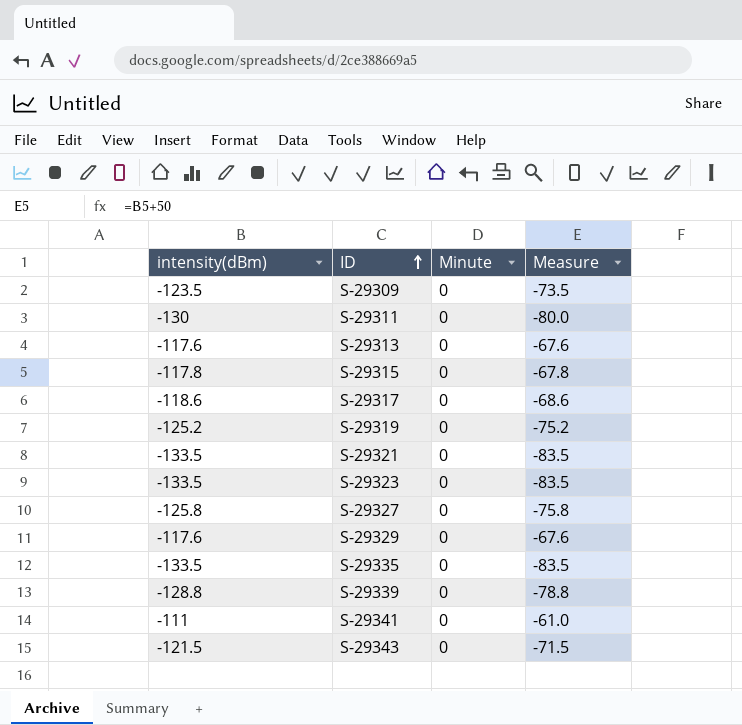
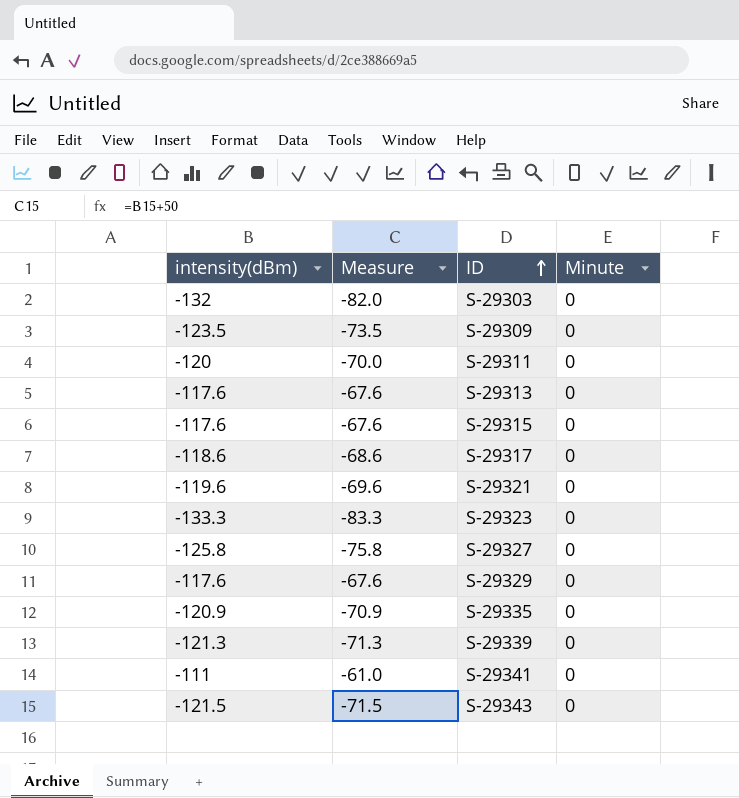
column Measure | position: 4 -> 2
row S-29319: -125.2 | 0 | -75.2 -> none
row S-29303: none -> -132 | -82.0 | 0
S-29311 | intensity(dBm): -130 -> -120
S-29311 | Measure: -80.0 -> -70.0
S-29315 | intensity(dBm): -117.8 -> -117.6
S-29315 | Measure: -67.8 -> -67.6
S-29321 | intensity(dBm): -133.5 -> -119.6
S-29321 | Measure: -83.5 -> -69.6
S-29323 | intensity(dBm): -133.5 -> -133.3
S-29323 | Measure: -83.5 -> -83.3
S-29335 | intensity(dBm): -133.5 -> -120.9
S-29335 | Measure: -83.5 -> -70.9
S-29339 | intensity(dBm): -128.8 -> -121.3
S-29339 | Measure: -78.8 -> -71.3

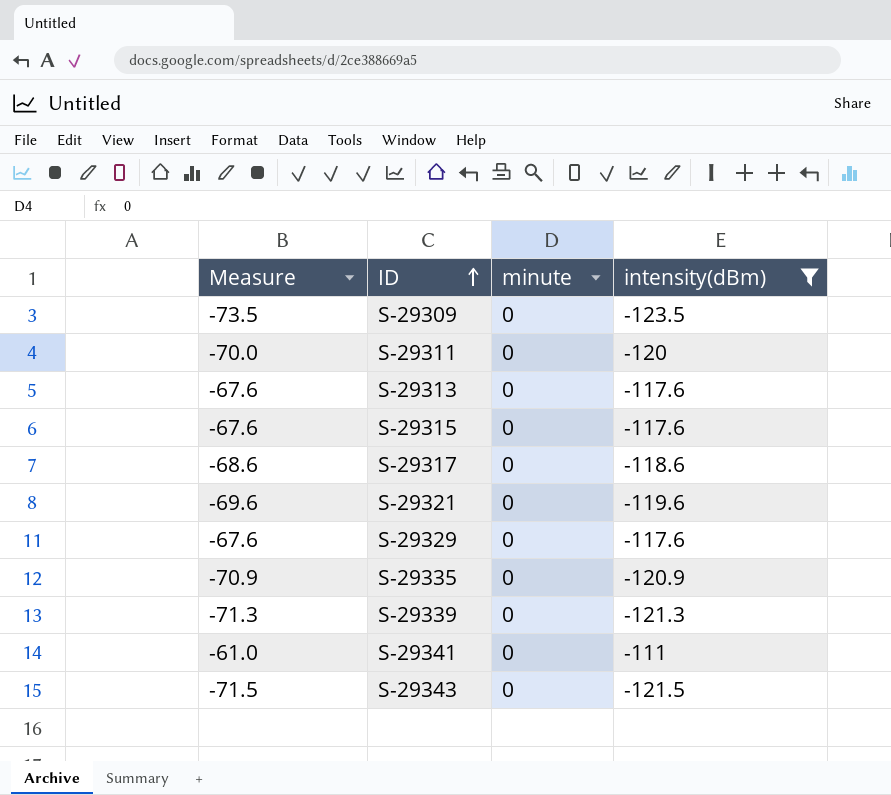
filter: none -> intensity(dBm) >= -123.5
column name: Minute -> minute
column intensity(dBm) | position: 1 -> 4

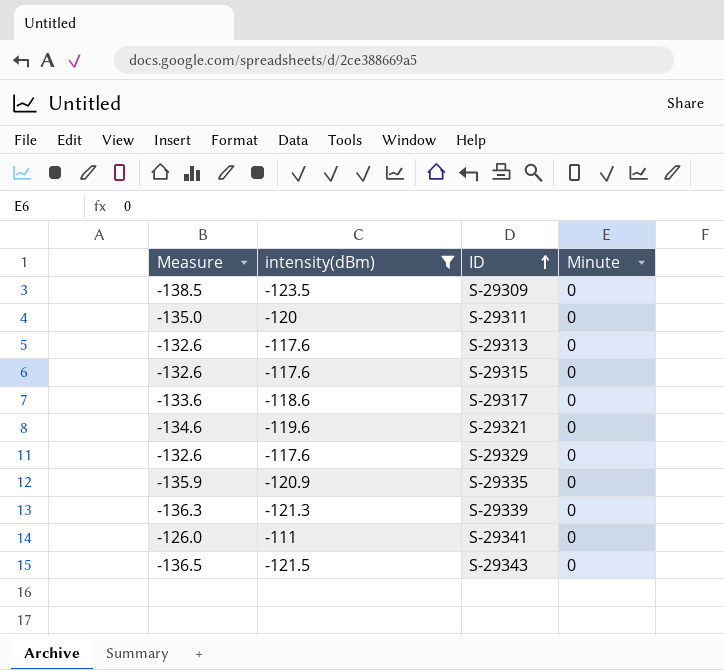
column Measure | formula: [intensity(dBm)] + 50 -> [intensity(dBm)] - 15
column intensity(dBm) | position: 4 -> 2
column name: minute -> Minute

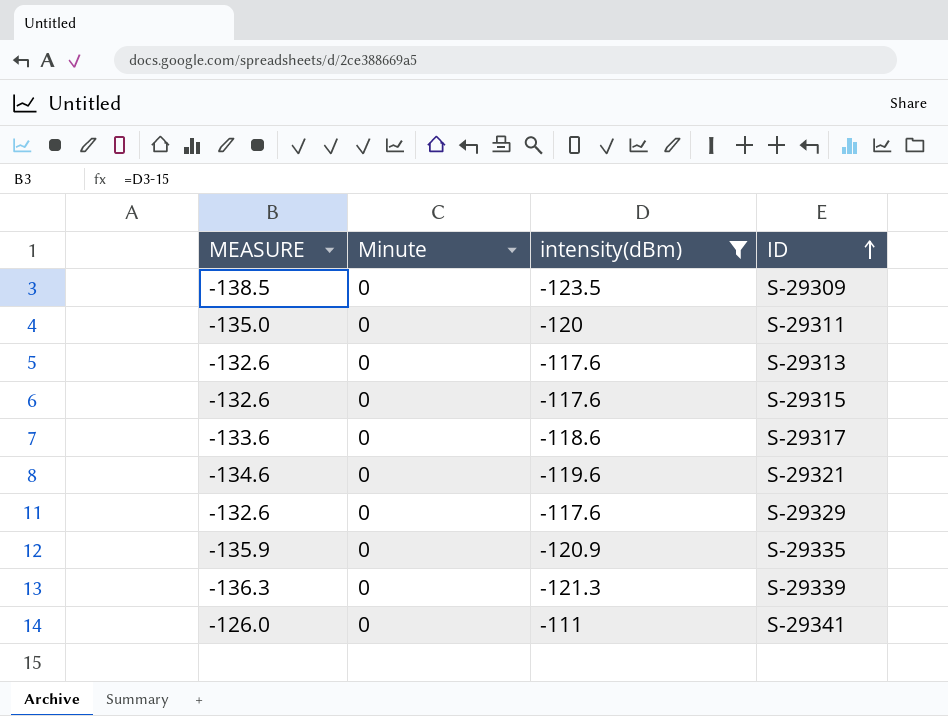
column name: Measure -> MEASURE
column Minute | position: 4 -> 2
row S-29343: -136.5 | -121.5 | 0 -> none

